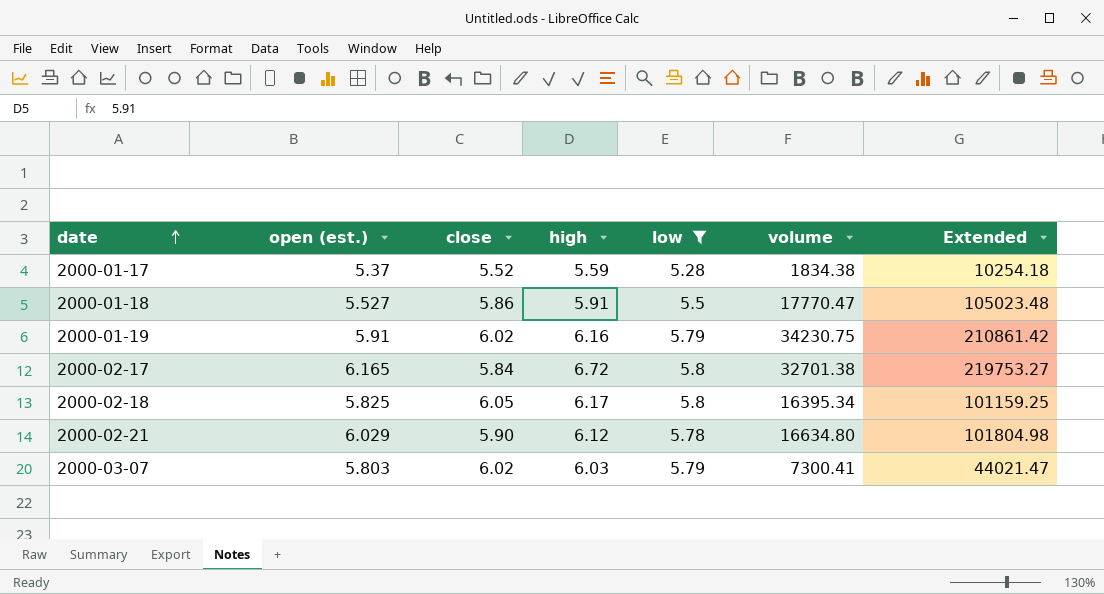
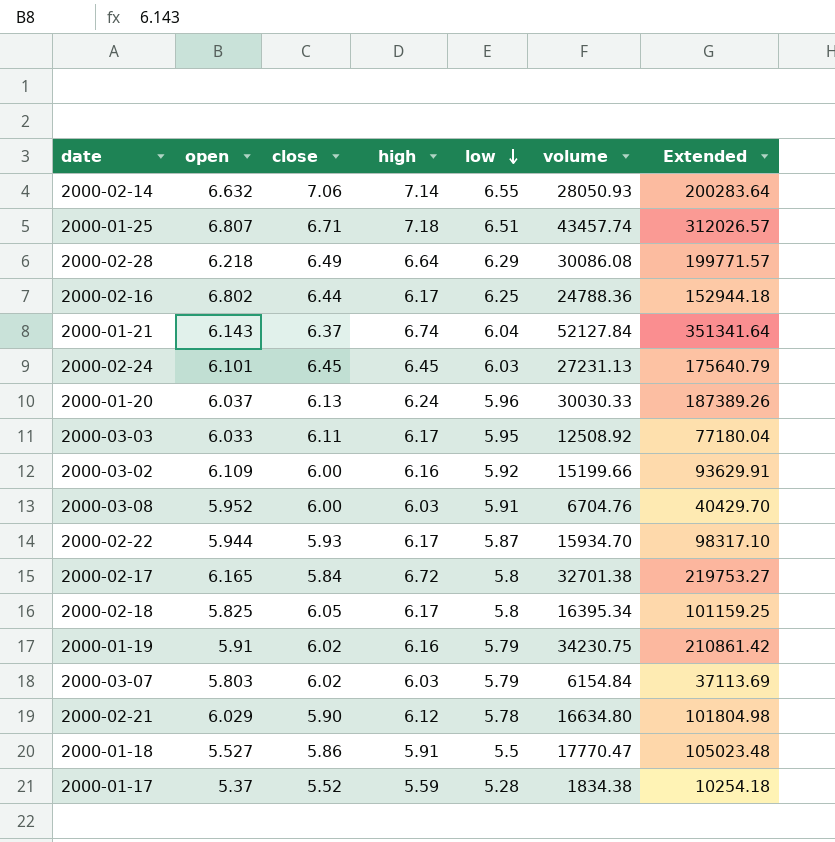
filter: low <= 5.8 -> none
row order: date ascending -> low descending
column name: open (est.) -> open
2000-03-07 | volume: 7300.41 -> 6154.84
2000-03-07 | Extended: 44021.47 -> 37113.69

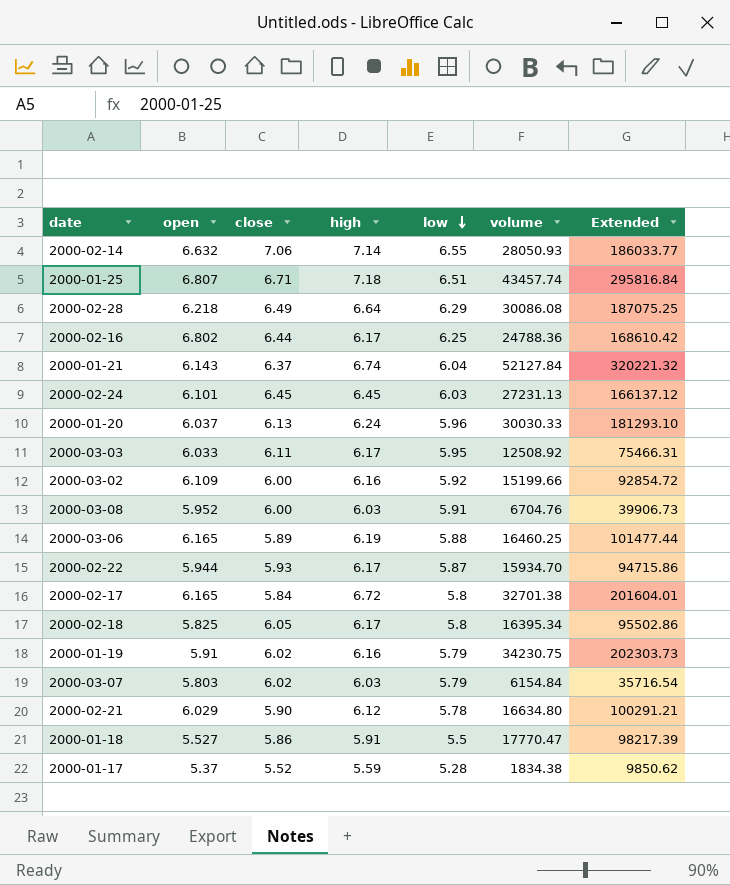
column Extended | formula: [high] * [volume] -> [open] * [volume]
row 2000-03-06: none -> 6.165 | 5.89 | 6.19 | 5.88 | 16460.25 | 101477.44

